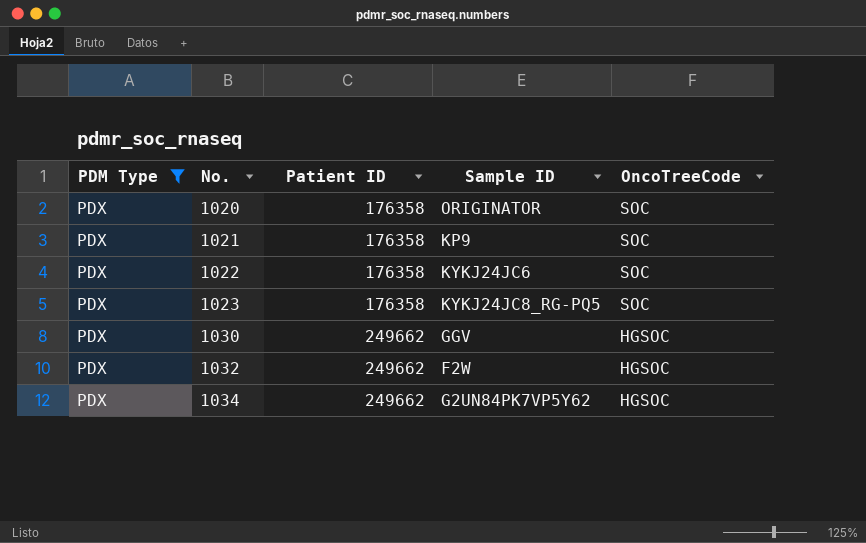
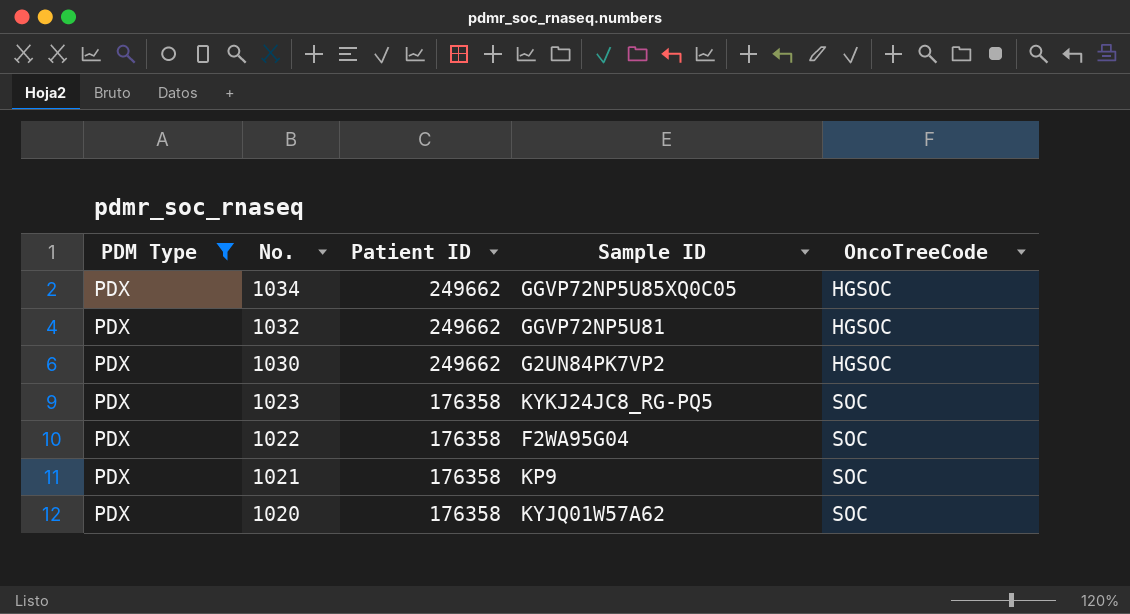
row order: No. ascending -> No. descending
1034 | Sample ID: G2UN84PK7VP5Y62 -> GGVP72NP5U85XQ0C05
1032 | Sample ID: F2W -> GGVP72NP5U81
1030 | Sample ID: GGV -> G2UN84PK7VP2
1022 | Sample ID: KYKJ24JC6 -> F2WA95G04
1020 | Sample ID: ORIGINATOR -> KYJQ01W57A62

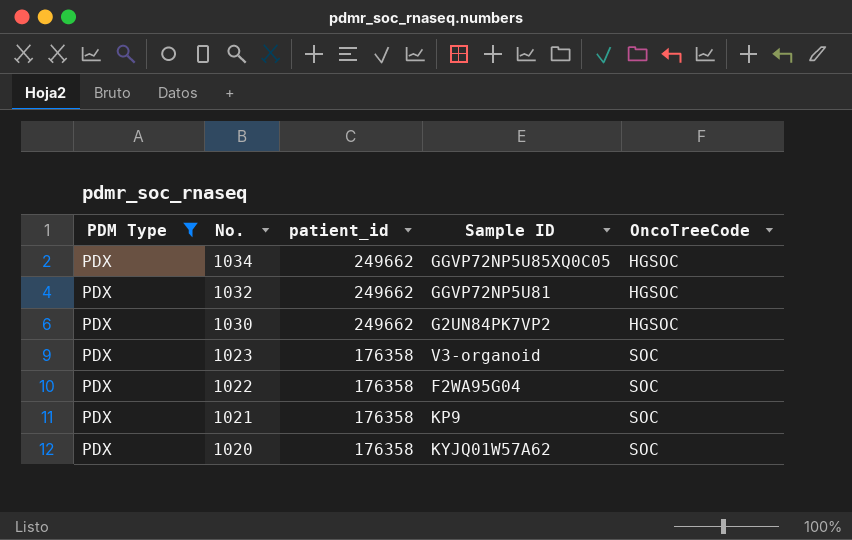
column name: Patient ID -> patient_id
1023 | Sample ID: KYKJ24JC8_RG-PQ5 -> V3-organoid

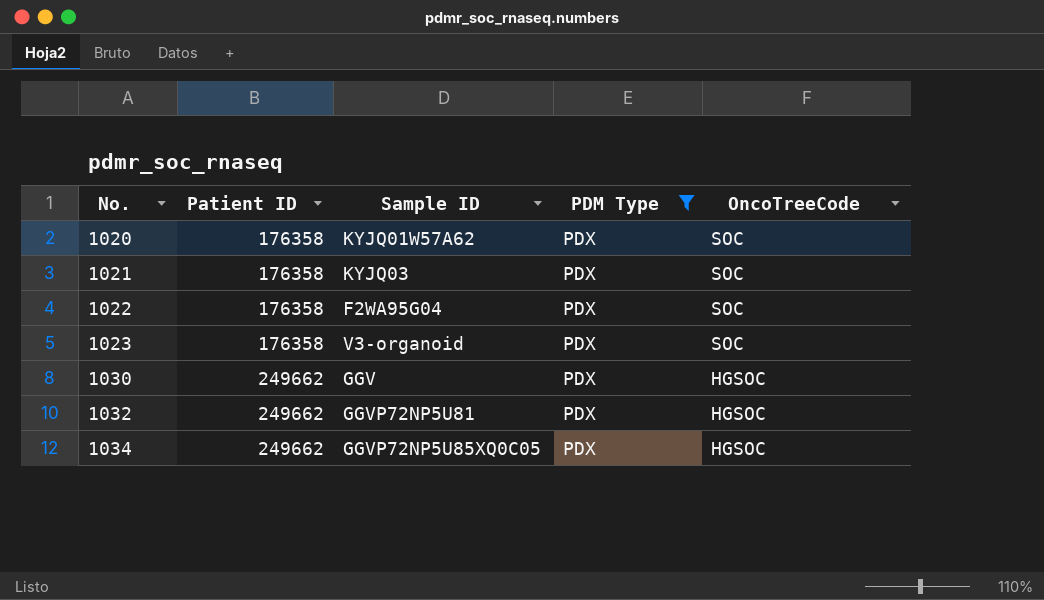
row order: No. descending -> No. ascending
column name: patient_id -> Patient ID
column PDM Type | position: 1 -> 4
1021 | Sample ID: KP9 -> KYJQ03
1030 | Sample ID: G2UN84PK7VP2 -> GGV

